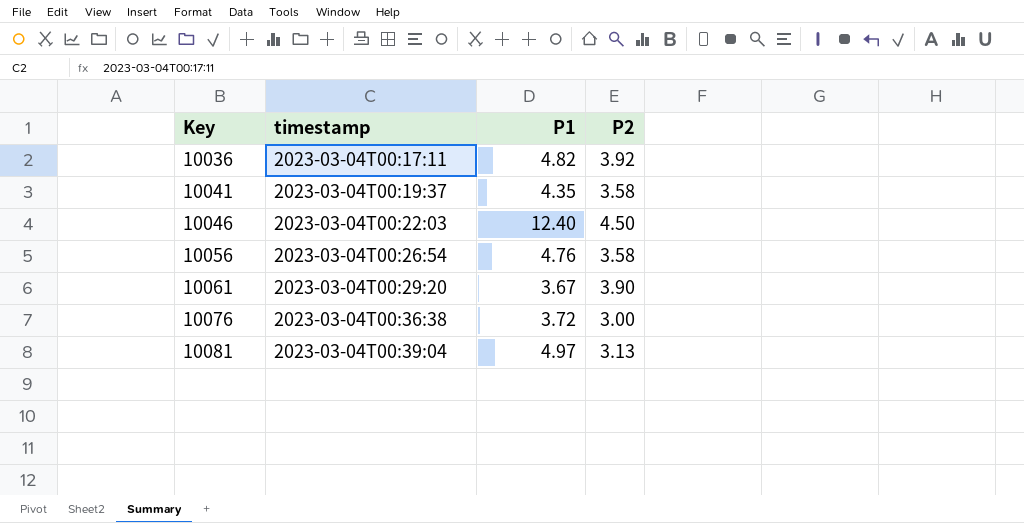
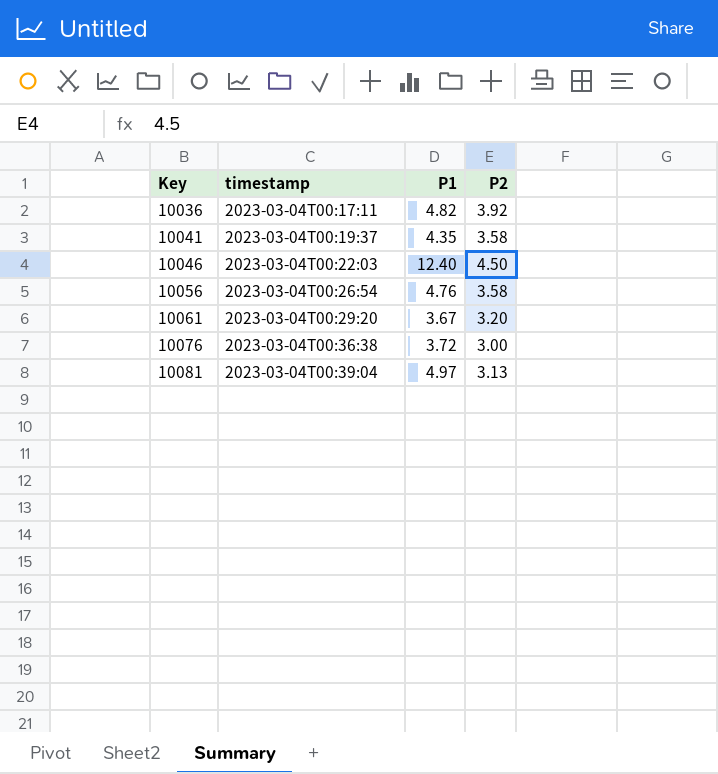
10061 | P2: 3.90 -> 3.20

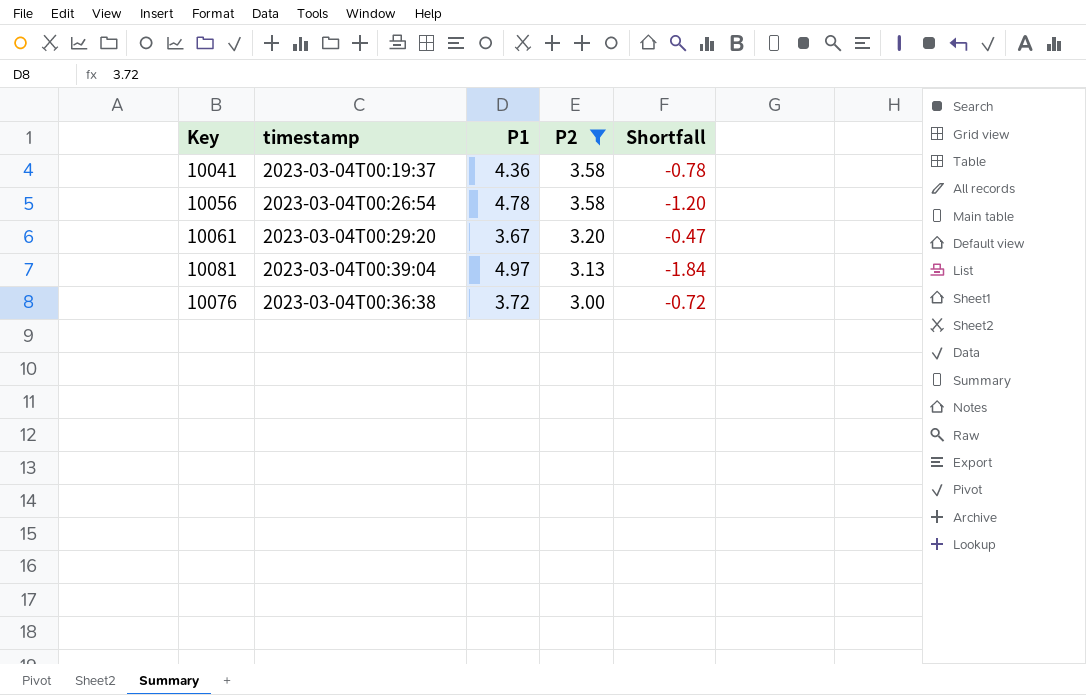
filter: none -> P2 <= 3.58
row order: Key ascending -> P2 descending
column Shortfall | formula: none -> [P2] - [P1]
10041 | P1: 4.35 -> 4.36
10056 | P1: 4.76 -> 4.78

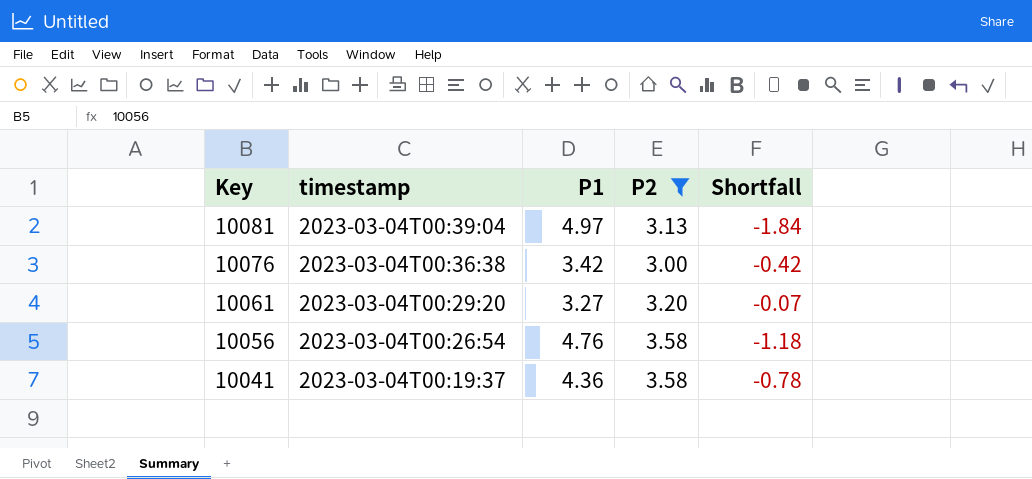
row order: P2 descending -> Key descending
10076 | P1: 3.72 -> 3.42
10076 | Shortfall: -0.72 -> -0.42
10061 | P1: 3.67 -> 3.27
10061 | Shortfall: -0.47 -> -0.07
10056 | P1: 4.78 -> 4.76
10056 | Shortfall: -1.20 -> -1.18

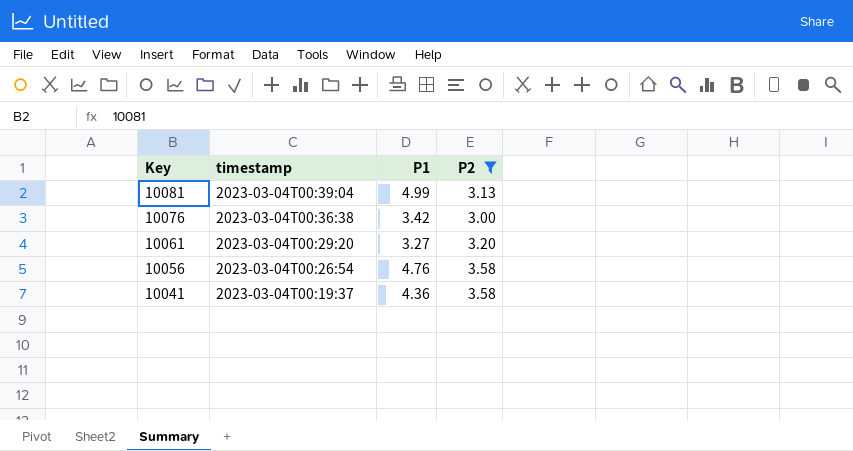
column Shortfall | formula: [P2] - [P1] -> none
10081 | P1: 4.97 -> 4.99

